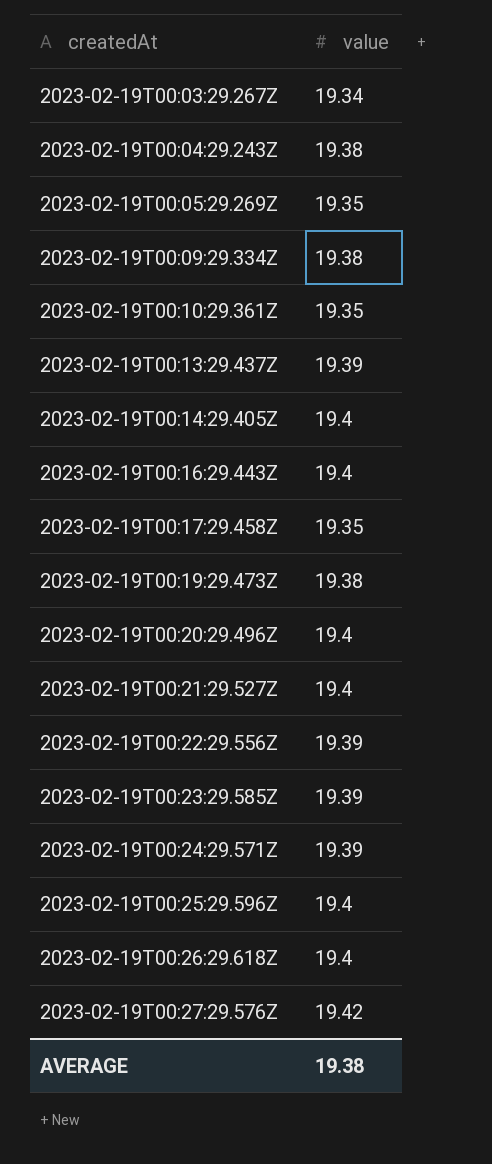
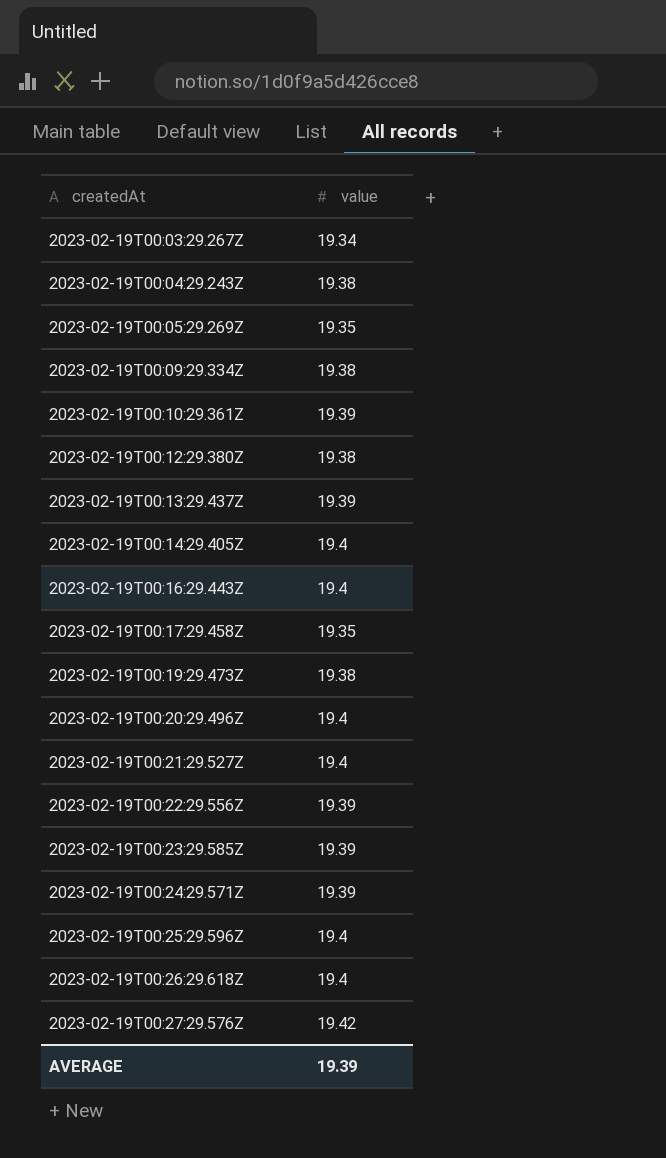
2023-02-19T00:10:29.361Z | value: 19.35 -> 19.39
row 2023-02-19T00:12:29.380Z: none -> 19.38
AVERAGE | value: 19.38 -> 19.39

